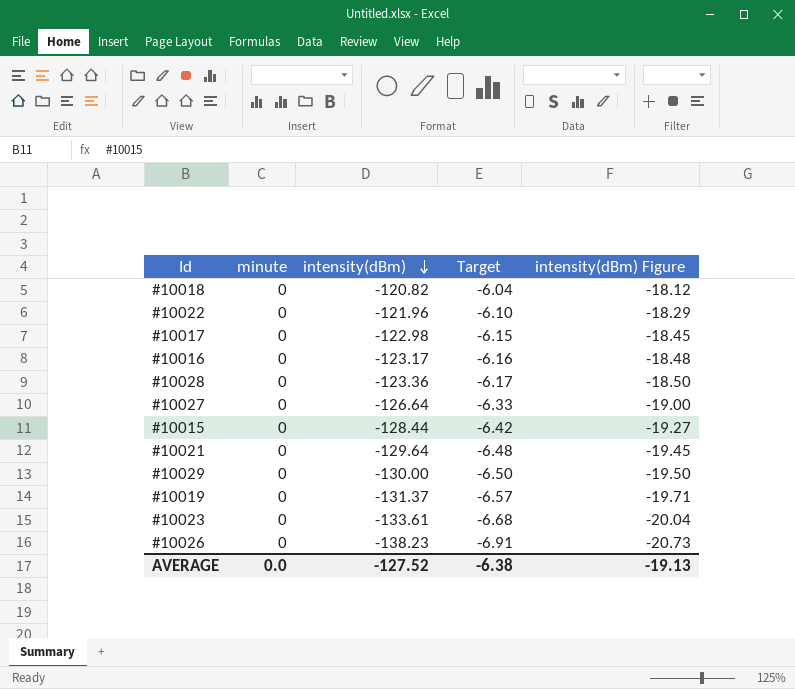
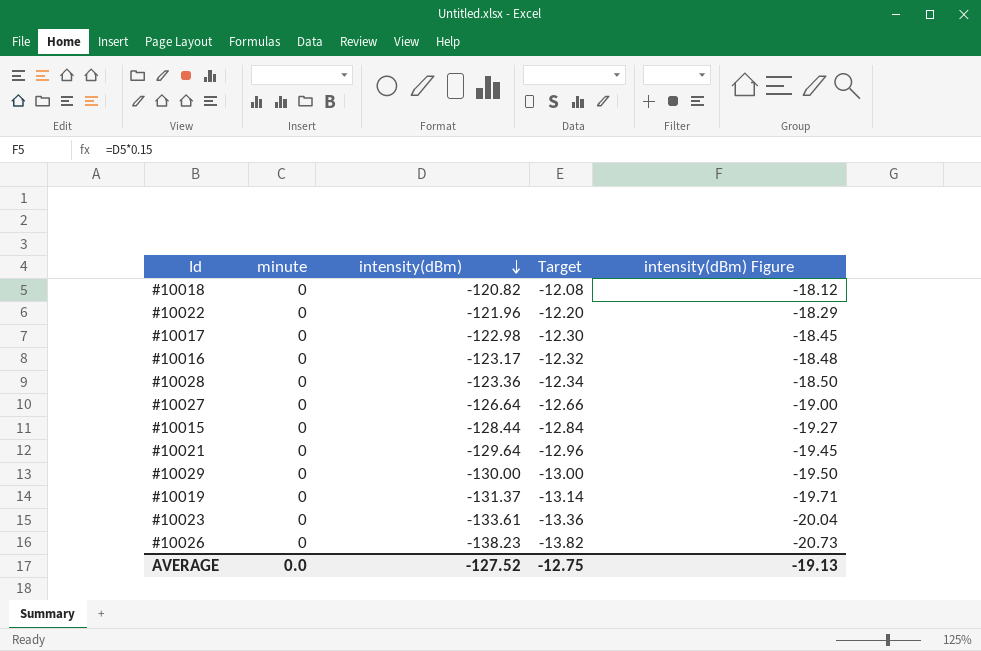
column Target | formula: [intensity(dBm)] * 0.05 -> [intensity(dBm)] * 0.1
AVERAGE | Target: -6.38 -> -12.75

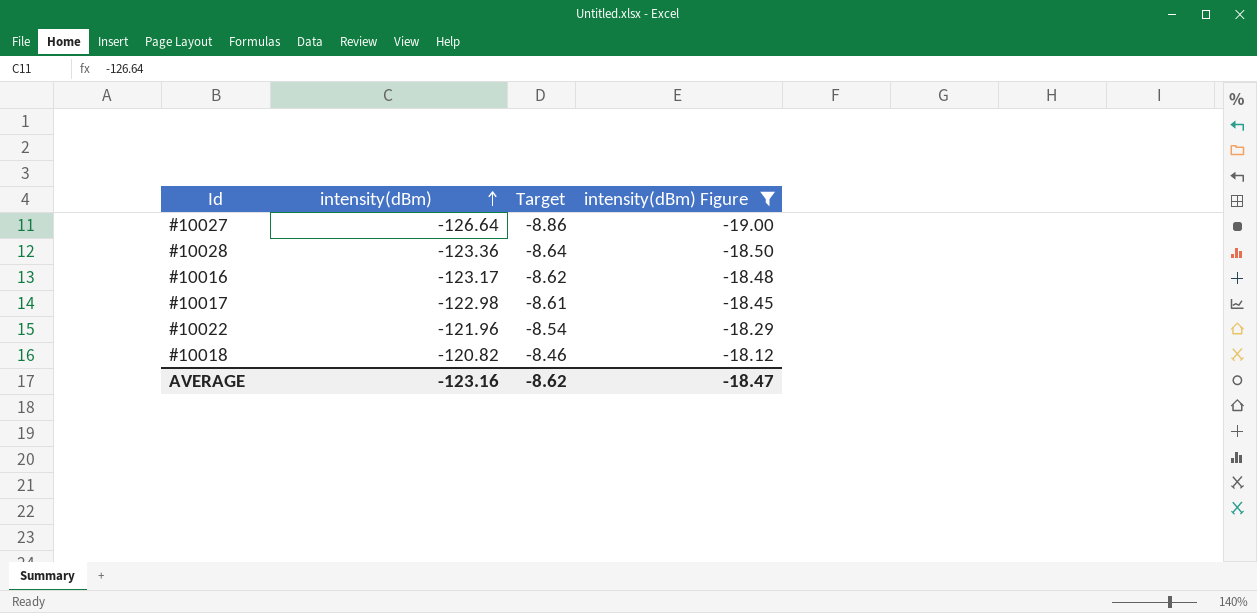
filter: none -> intensity(dBm) Figure >= -19.00
row order: intensity(dBm) descending -> intensity(dBm) ascending
column minute | position: 2 -> none
column Target | formula: [intensity(dBm)] * 0.1 -> [intensity(dBm)] * 0.07
AVERAGE | intensity(dBm): -127.52 -> -123.16
AVERAGE | Target: -12.75 -> -8.62
AVERAGE | intensity(dBm) Figure: -19.13 -> -18.47

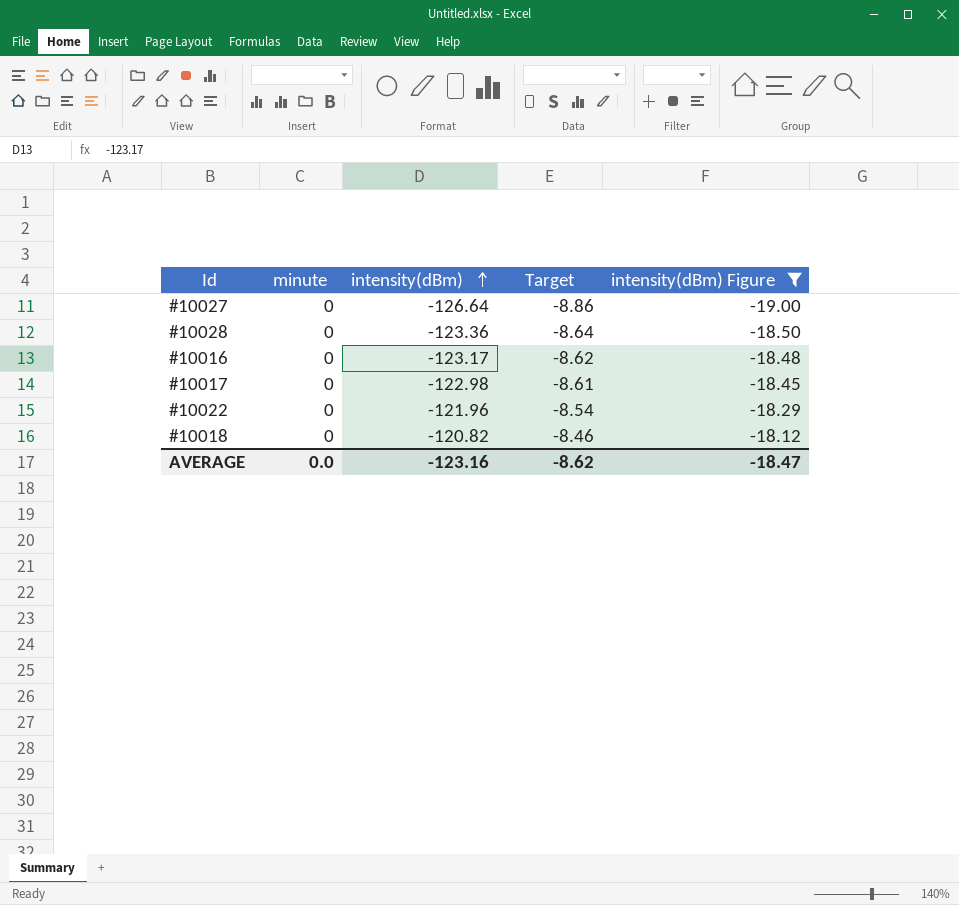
column minute | position: none -> 2

